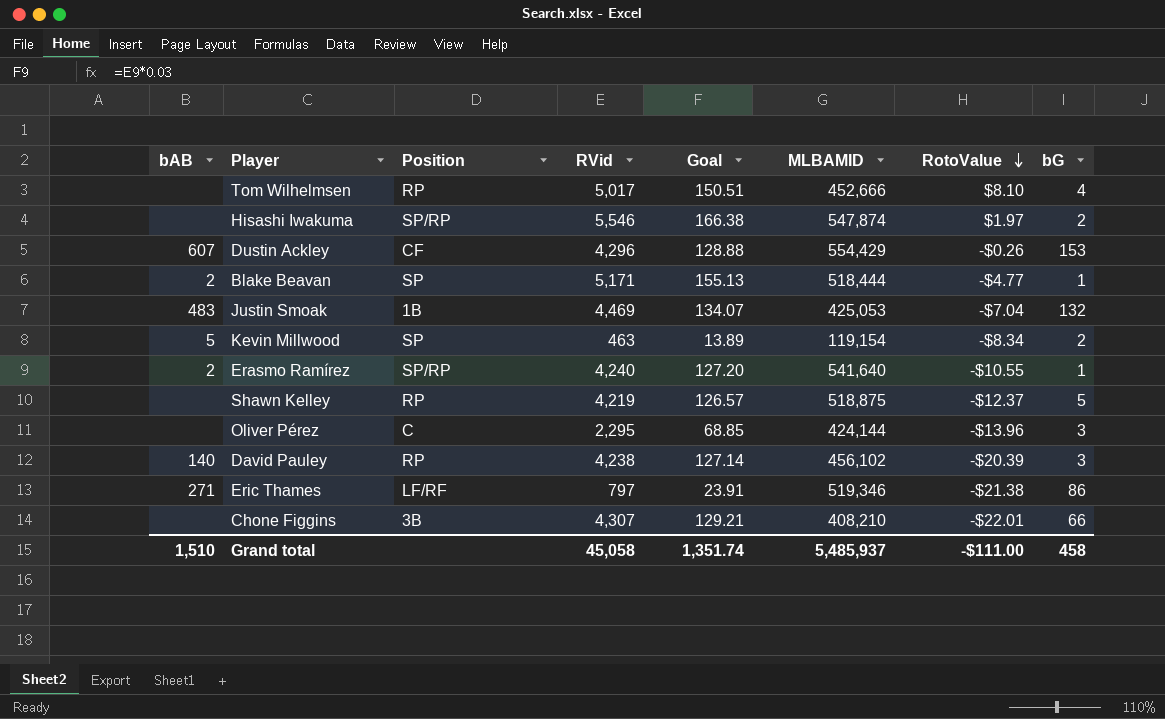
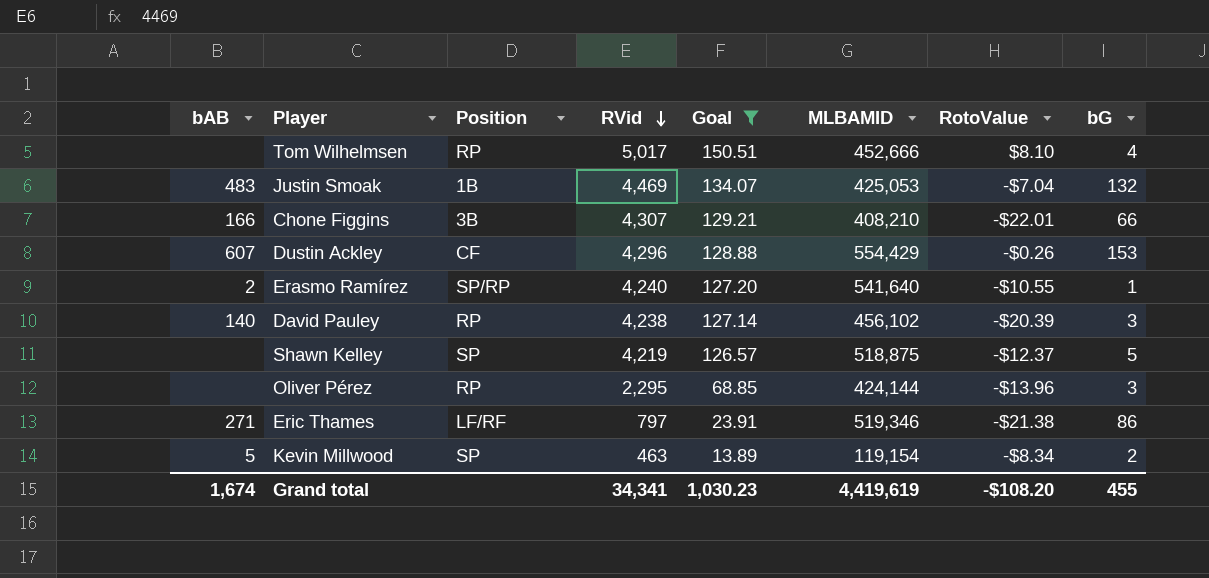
filter: none -> Goal <= 150.51
row order: RotoValue descending -> RVid descending
Chone Figgins | bAB: none -> 166
Shawn Kelley | Position: RP -> SP
Oliver Pérez | Position: C -> RP
Grand total | bAB: 1,510 -> 1,674
Grand total | RVid: 45,058 -> 34,341
Grand total | Goal: 1,351.74 -> 1,030.23
Grand total | MLBAMID: 5,485,937 -> 4,419,619
Grand total | RotoValue: -$111.00 -> -$108.20
Grand total | bG: 458 -> 455

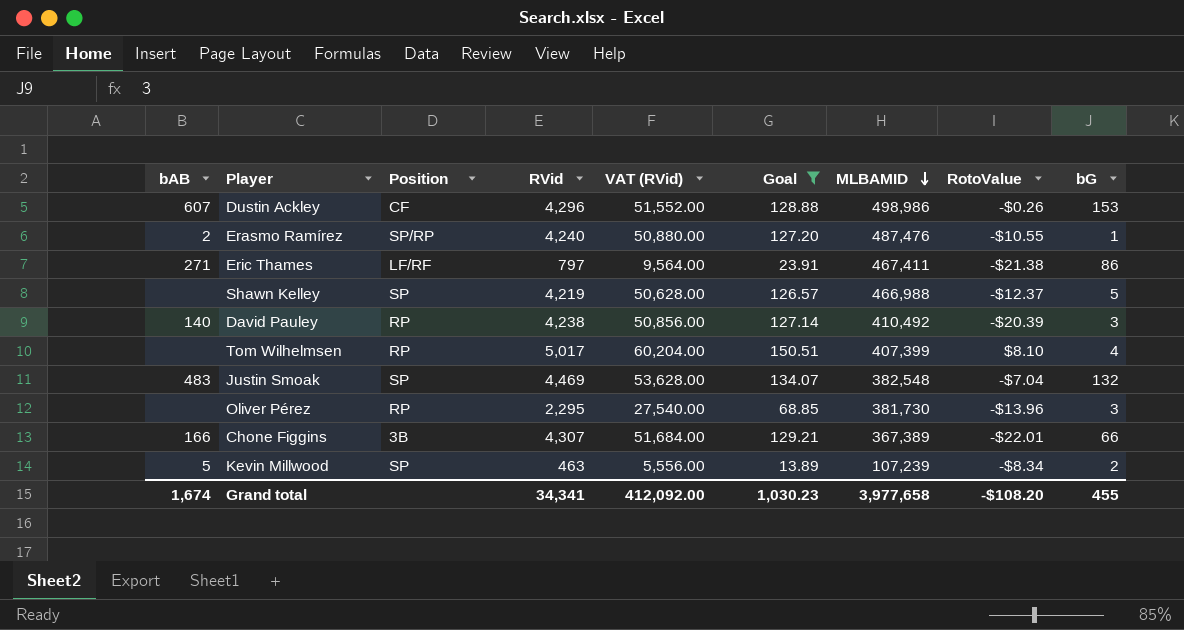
row order: RVid descending -> MLBAMID descending
column VAT (RVid) | formula: none -> [RVid] * 12
Dustin Ackley | MLBAMID: 554,429 -> 498,986
Erasmo Ramírez | MLBAMID: 541,640 -> 487,476
Eric Thames | MLBAMID: 519,346 -> 467,411
Shawn Kelley | MLBAMID: 518,875 -> 466,988
David Pauley | MLBAMID: 456,102 -> 410,492
Tom Wilhelmsen | MLBAMID: 452,666 -> 407,399
Justin Smoak | Position: 1B -> SP
Justin Smoak | MLBAMID: 425,053 -> 382,548
Oliver Pérez | MLBAMID: 424,144 -> 381,730
Chone Figgins | MLBAMID: 408,210 -> 367,389
Kevin Millwood | MLBAMID: 119,154 -> 107,239
Grand total | MLBAMID: 4,419,619 -> 3,977,658

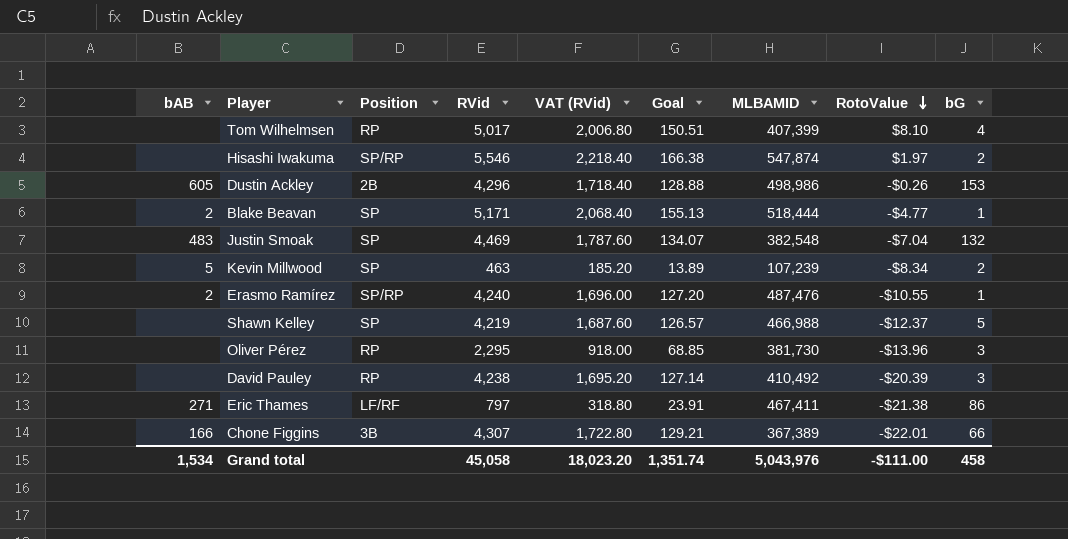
filter: Goal <= 150.51 -> none
row order: MLBAMID descending -> RotoValue descending
column VAT (RVid) | formula: [RVid] * 12 -> [RVid] * 0.4
Dustin Ackley | bAB: 607 -> 605
Dustin Ackley | Position: CF -> 2B
David Pauley | bAB: 140 -> none
Grand total | bAB: 1,674 -> 1,534
Grand total | RVid: 34,341 -> 45,058
Grand total | VAT (RVid): 412,092.00 -> 18,023.20
Grand total | Goal: 1,030.23 -> 1,351.74
Grand total | MLBAMID: 3,977,658 -> 5,043,976
Grand total | RotoValue: -$108.20 -> -$111.00
Grand total | bG: 455 -> 458

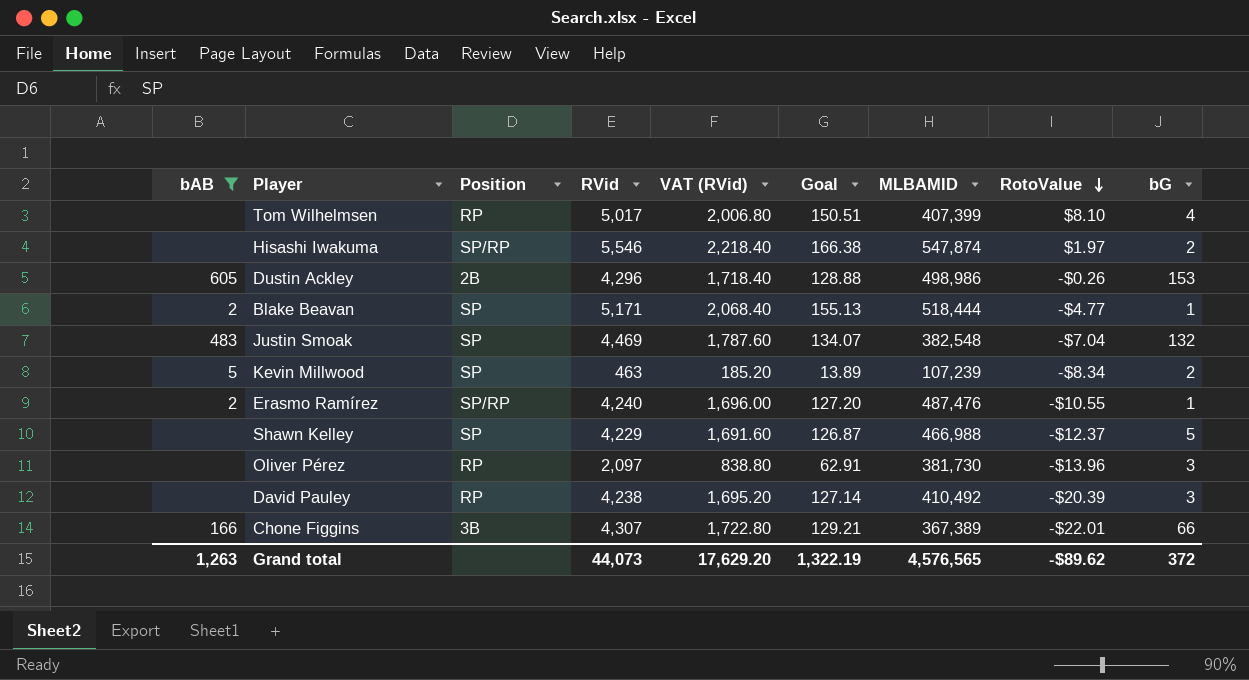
filter: none -> bAB != 271
Shawn Kelley | RVid: 4,219 -> 4,229
Shawn Kelley | VAT (RVid): 1,687.60 -> 1,691.60
Shawn Kelley | Goal: 126.57 -> 126.87
Oliver Pérez | RVid: 2,295 -> 2,097
Oliver Pérez | VAT (RVid): 918.00 -> 838.80
Oliver Pérez | Goal: 68.85 -> 62.91
Grand total | bAB: 1,534 -> 1,263
Grand total | RVid: 45,058 -> 44,073
Grand total | VAT (RVid): 18,023.20 -> 17,629.20
Grand total | Goal: 1,351.74 -> 1,322.19
Grand total | MLBAMID: 5,043,976 -> 4,576,565
Grand total | RotoValue: -$111.00 -> -$89.62
Grand total | bG: 458 -> 372

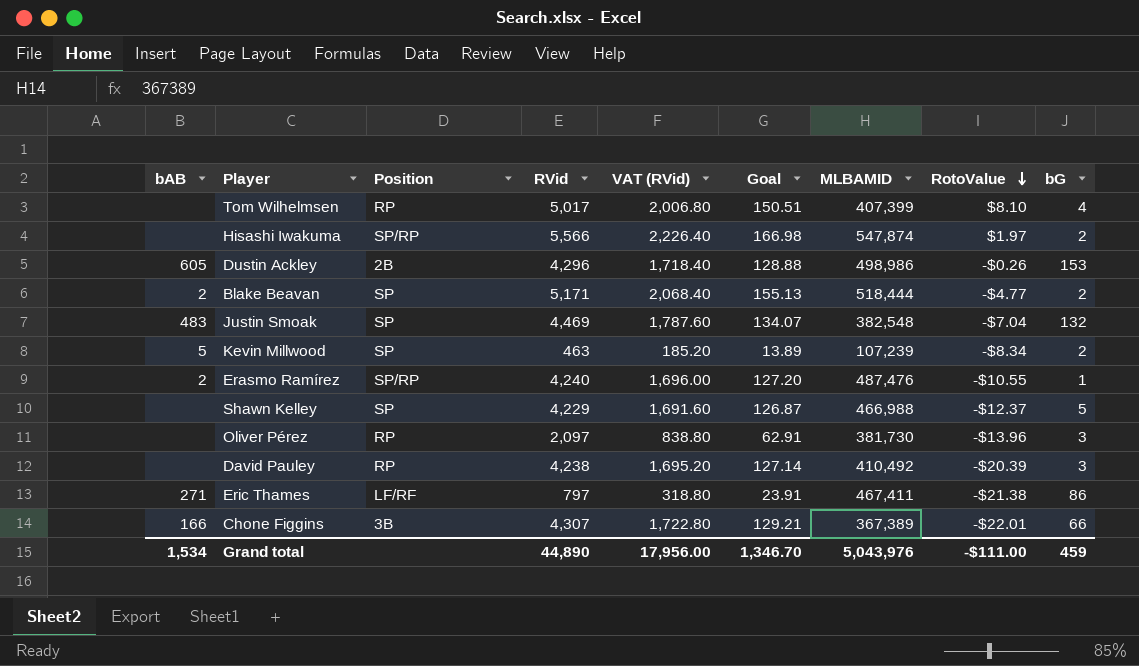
filter: bAB != 271 -> none
Hisashi Iwakuma | RVid: 5,546 -> 5,566
Hisashi Iwakuma | VAT (RVid): 2,218.40 -> 2,226.40
Hisashi Iwakuma | Goal: 166.38 -> 166.98
Blake Beavan | bG: 1 -> 2
Grand total | bAB: 1,263 -> 1,534
Grand total | RVid: 44,073 -> 44,890
Grand total | VAT (RVid): 17,629.20 -> 17,956.00
Grand total | Goal: 1,322.19 -> 1,346.70
Grand total | MLBAMID: 4,576,565 -> 5,043,976
Grand total | RotoValue: -$89.62 -> -$111.00
Grand total | bG: 372 -> 459

